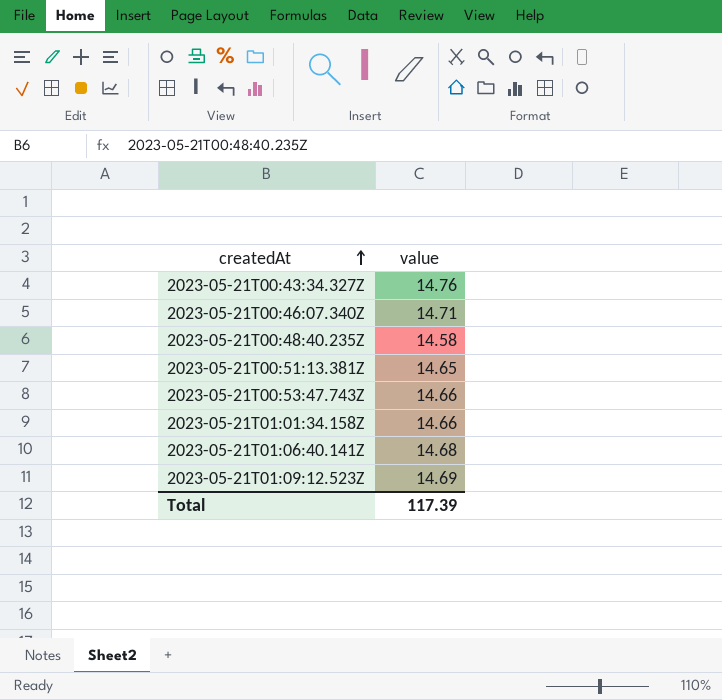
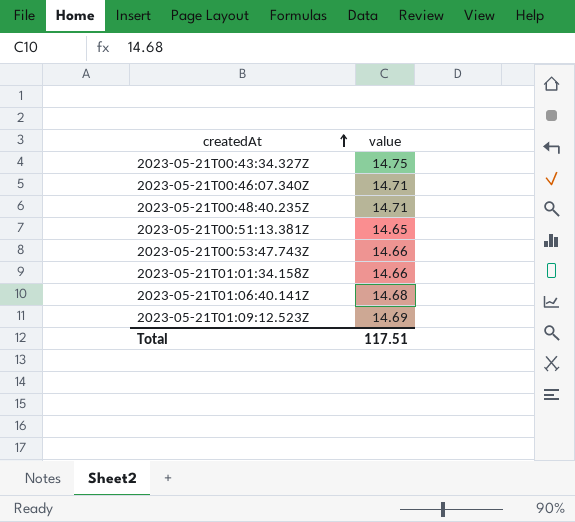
2023-05-21T00:43:34.327Z | value: 14.76 -> 14.75
2023-05-21T00:48:40.235Z | value: 14.58 -> 14.71
Total | value: 117.39 -> 117.51

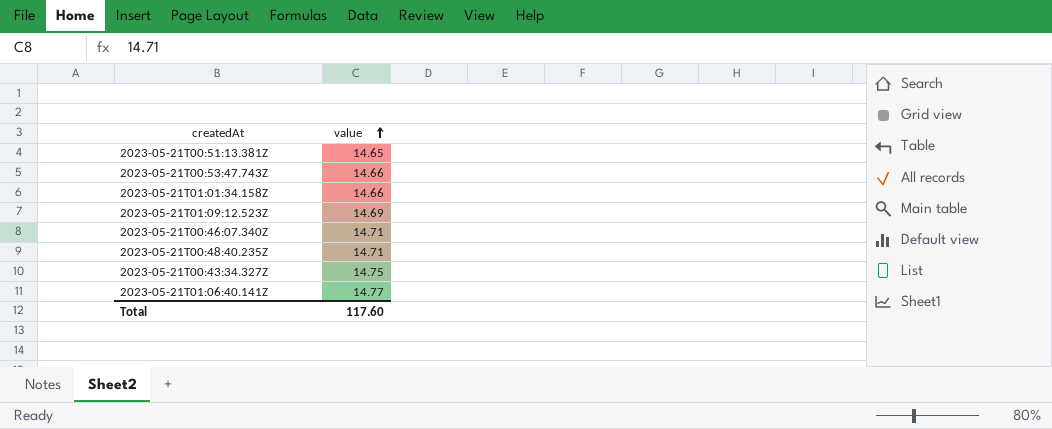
row order: createdAt ascending -> value ascending
2023-05-21T01:06:40.141Z | value: 14.68 -> 14.77
Total | value: 117.51 -> 117.60

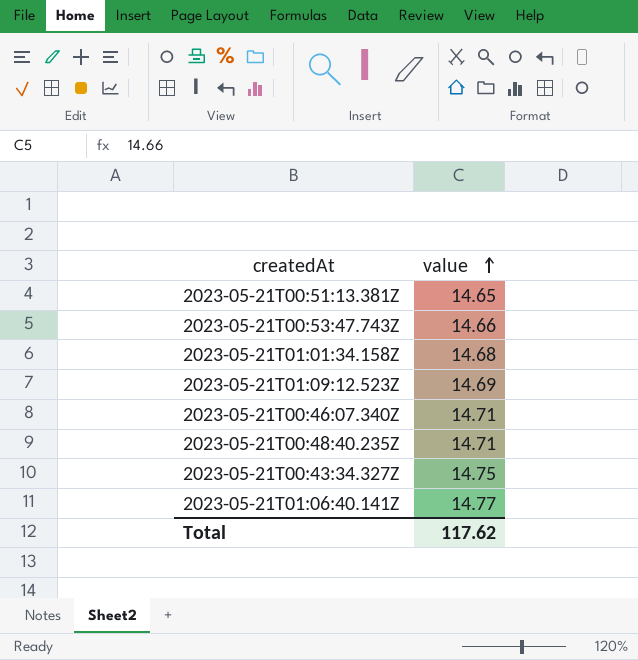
2023-05-21T01:01:34.158Z | value: 14.66 -> 14.68
Total | value: 117.60 -> 117.62

